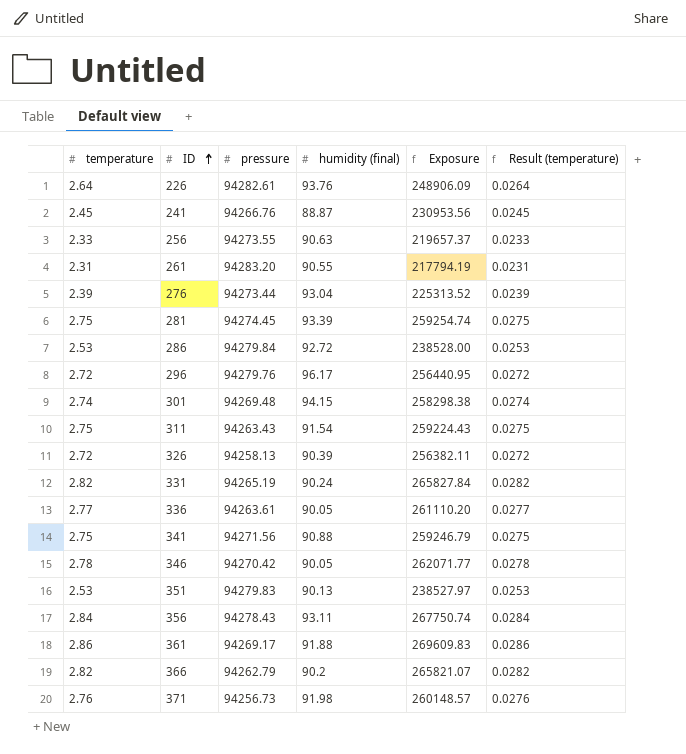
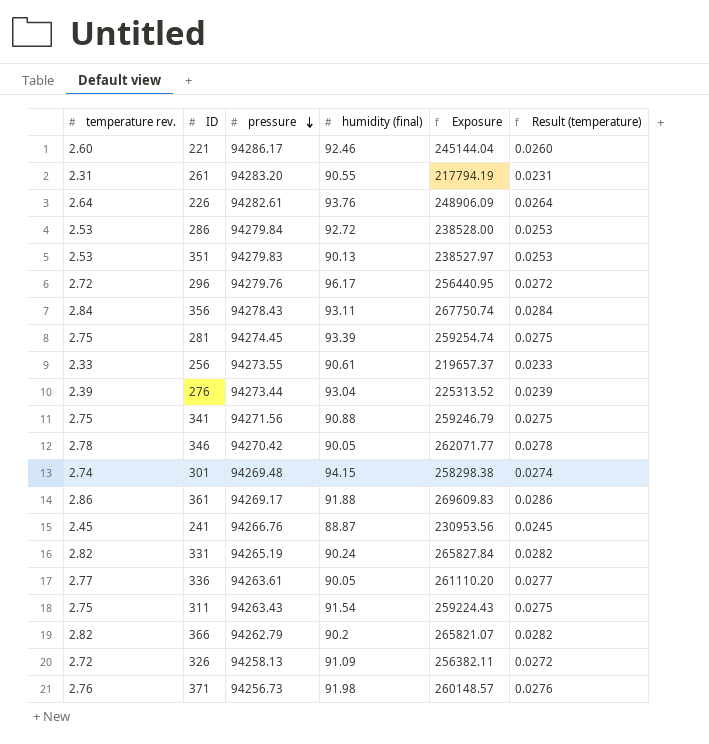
row order: ID ascending -> pressure descending
column name: temperature -> temperature rev.
row 221: none -> 2.60 | 94286.17 | 92.46 | 245144.04 | 0.0260
256 | humidity (final): 90.63 -> 90.61
326 | humidity (final): 90.39 -> 91.09

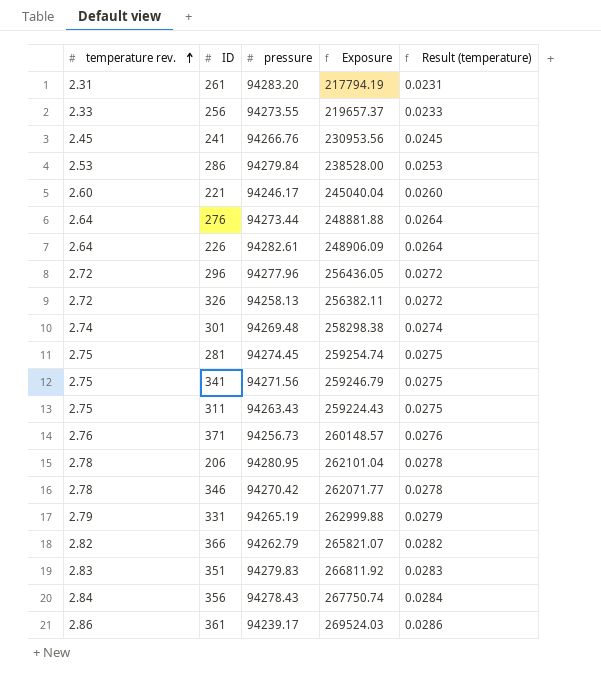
row order: pressure descending -> temperature rev. ascending
column humidity (final) | position: 4 -> none
row 336: 2.77 | 94263.61 | 90.05 | 261110.20 | 0.0277 -> none
221 | pressure: 94286.17 -> 94246.17
221 | Exposure: 245144.04 -> 245040.04
276 | temperature rev.: 2.39 -> 2.64
276 | Exposure: 225313.52 -> 248881.88
276 | Result (temperature): 0.0239 -> 0.0264
296 | pressure: 94279.76 -> 94277.96
296 | Exposure: 256440.95 -> 256436.05
row 206: none -> 2.78 | 94280.95 | 262101.04 | 0.0278
331 | temperature rev.: 2.82 -> 2.79
331 | Exposure: 265827.84 -> 262999.88
331 | Result (temperature): 0.0282 -> 0.0279
351 | temperature rev.: 2.53 -> 2.83
351 | Exposure: 238527.97 -> 266811.92
351 | Result (temperature): 0.0253 -> 0.0283
361 | pressure: 94269.17 -> 94239.17
361 | Exposure: 269609.83 -> 269524.03

